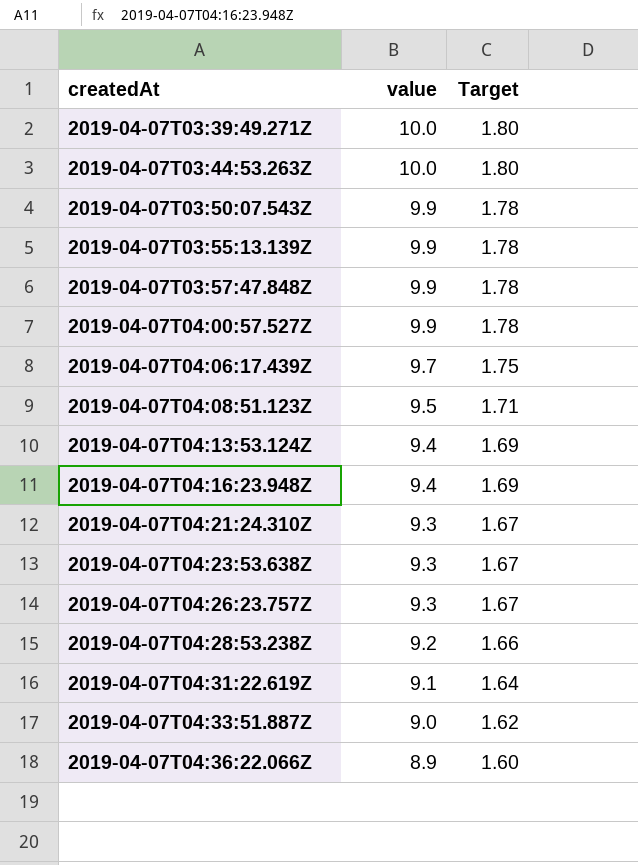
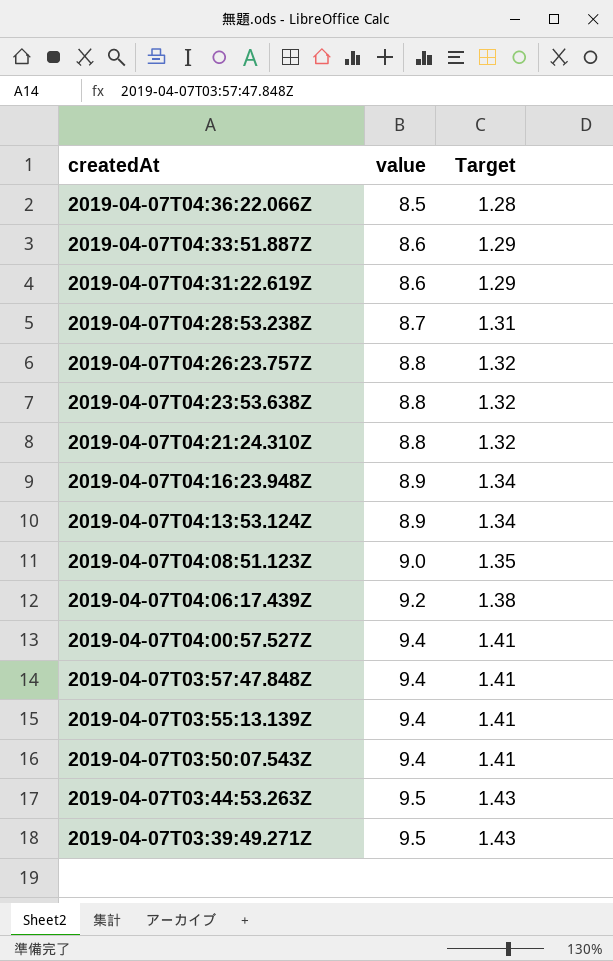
row order: createdAt ascending -> createdAt descending
column Target | formula: [value] * 0.18 -> [value] * 0.15
2019-04-07T04:36:22.066Z | value: 8.9 -> 8.5
2019-04-07T04:33:51.887Z | value: 9.0 -> 8.6
2019-04-07T04:31:22.619Z | value: 9.1 -> 8.6
2019-04-07T04:28:53.238Z | value: 9.2 -> 8.7
2019-04-07T04:26:23.757Z | value: 9.3 -> 8.8
2019-04-07T04:23:53.638Z | value: 9.3 -> 8.8
2019-04-07T04:21:24.310Z | value: 9.3 -> 8.8
2019-04-07T04:16:23.948Z | value: 9.4 -> 8.9
2019-04-07T04:13:53.124Z | value: 9.4 -> 8.9
2019-04-07T04:08:51.123Z | value: 9.5 -> 9.0
2019-04-07T04:06:17.439Z | value: 9.7 -> 9.2
2019-04-07T04:00:57.527Z | value: 9.9 -> 9.4
2019-04-07T03:57:47.848Z | value: 9.9 -> 9.4
2019-04-07T03:55:13.139Z | value: 9.9 -> 9.4
2019-04-07T03:50:07.543Z | value: 9.9 -> 9.4
2019-04-07T03:44:53.263Z | value: 10.0 -> 9.5
2019-04-07T03:39:49.271Z | value: 10.0 -> 9.5

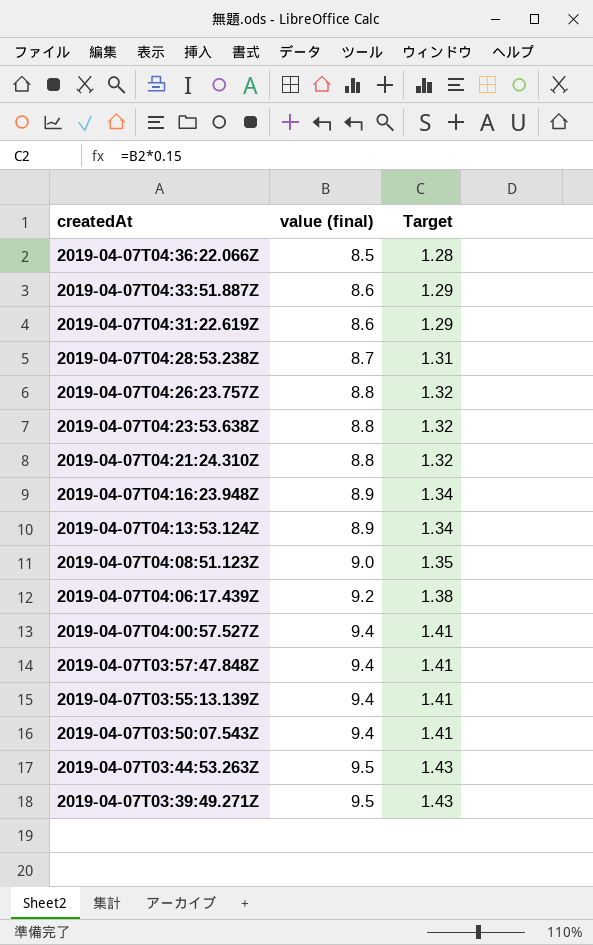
column name: value -> value (final)

